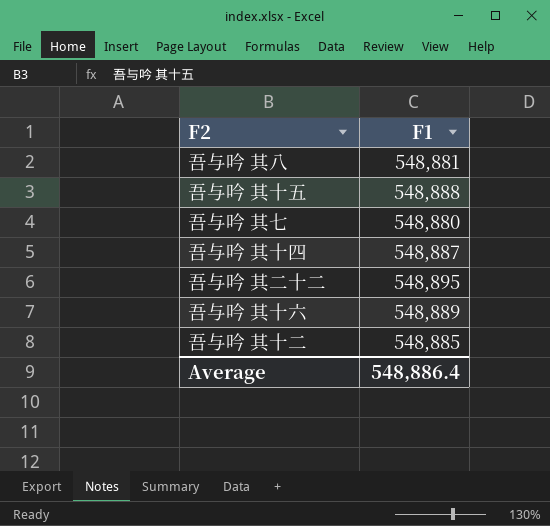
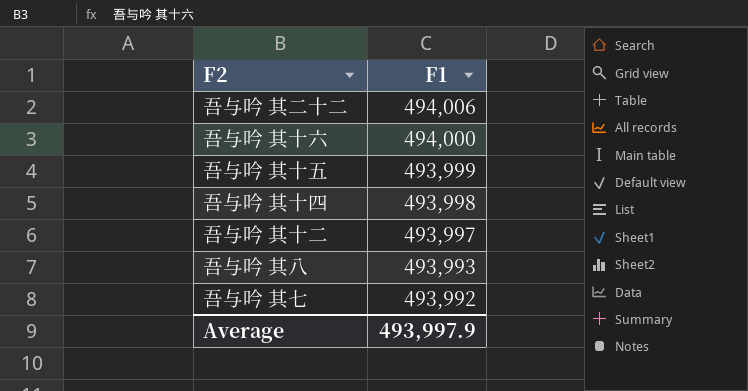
row order: none -> F1 descending
吾与吟 其二十二 | F1: 548,895 -> 494,006
吾与吟 其十六 | F1: 548,889 -> 494,000
吾与吟 其十五 | F1: 548,888 -> 493,999
吾与吟 其十四 | F1: 548,887 -> 493,998
吾与吟 其十二 | F1: 548,885 -> 493,997
吾与吟 其八 | F1: 548,881 -> 493,993
吾与吟 其七 | F1: 548,880 -> 493,992
Average | F1: 548,886.4 -> 493,997.9

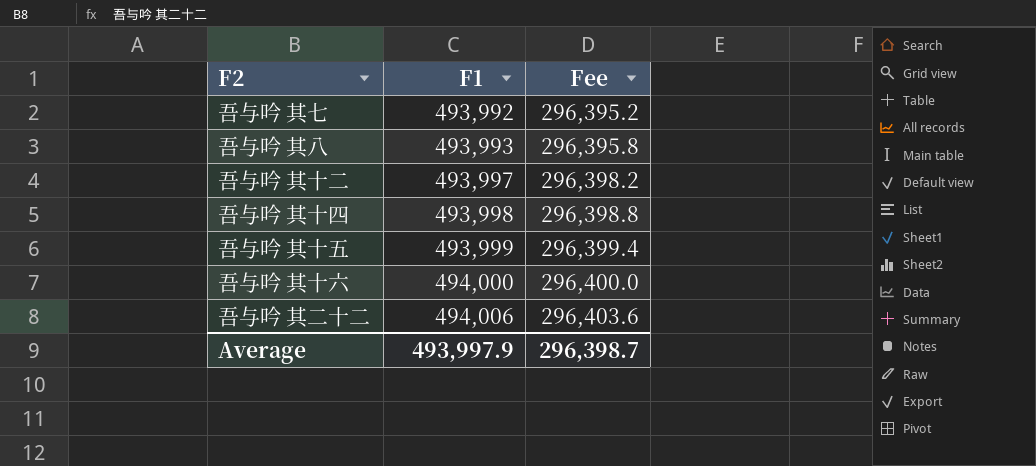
row order: F1 descending -> F1 ascending
column Fee | formula: none -> [F1] * 0.6

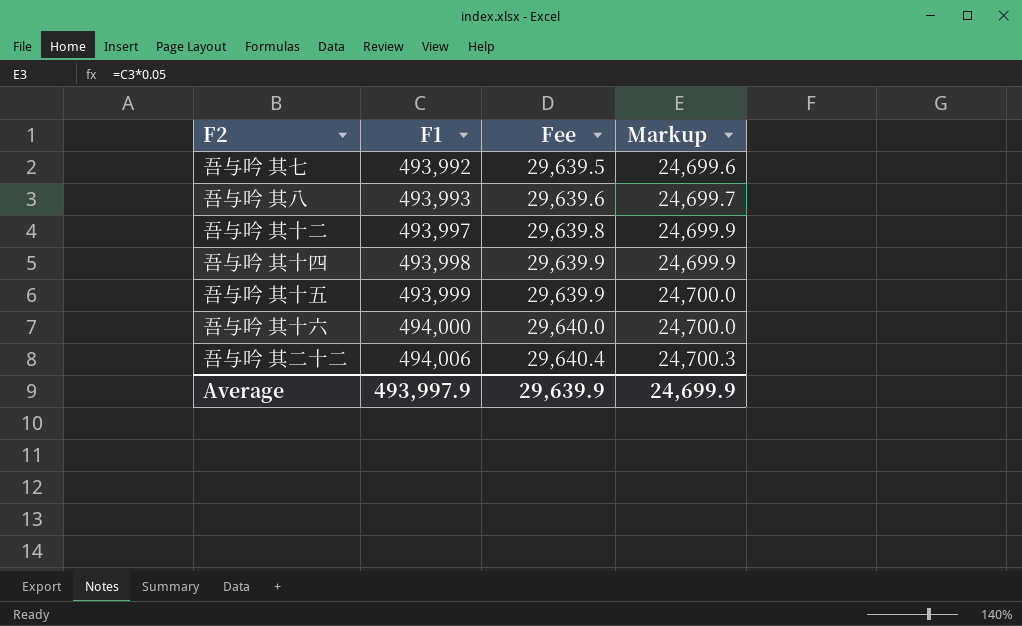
column Fee | formula: [F1] * 0.6 -> [F1] * 0.06
column Markup | formula: none -> [F1] * 0.05
Average | Fee: 296,398.7 -> 29,639.9

